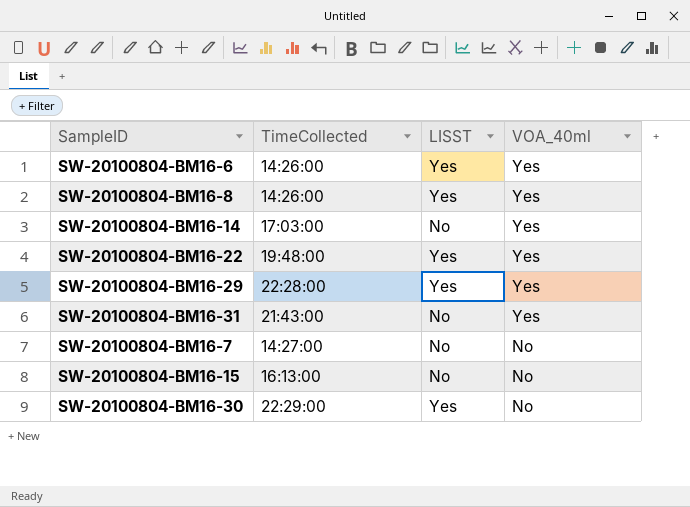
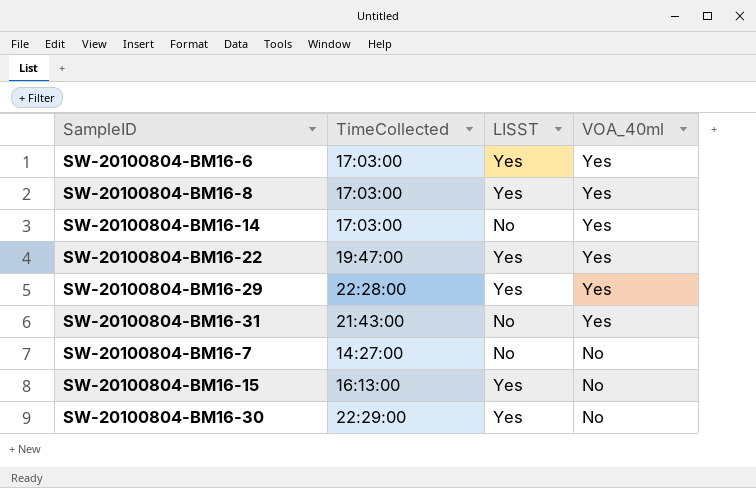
SW-20100804-BM16-6 | TimeCollected: 14:26:00 -> 17:03:00
SW-20100804-BM16-8 | TimeCollected: 14:26:00 -> 17:03:00
SW-20100804-BM16-22 | TimeCollected: 19:48:00 -> 19:47:00
SW-20100804-BM16-15 | LISST: No -> Yes

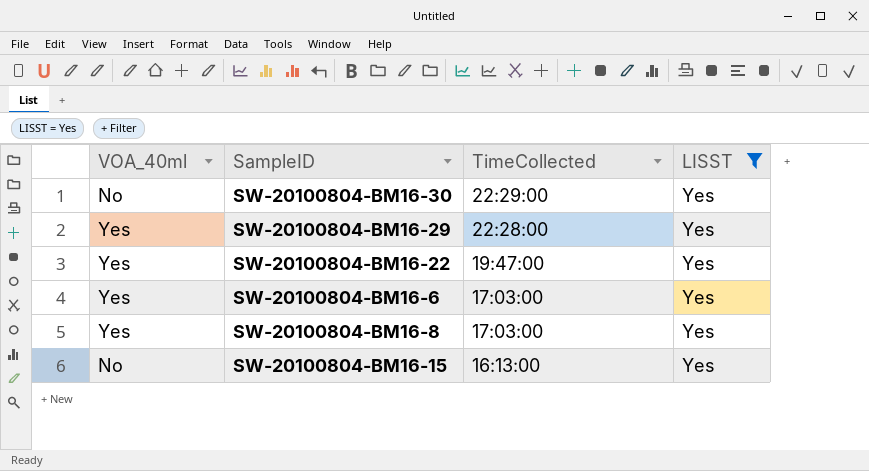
filter: none -> LISST = Yes
row order: VOA_40ml descending -> TimeCollected descending
column VOA_40ml | position: 4 -> 1

